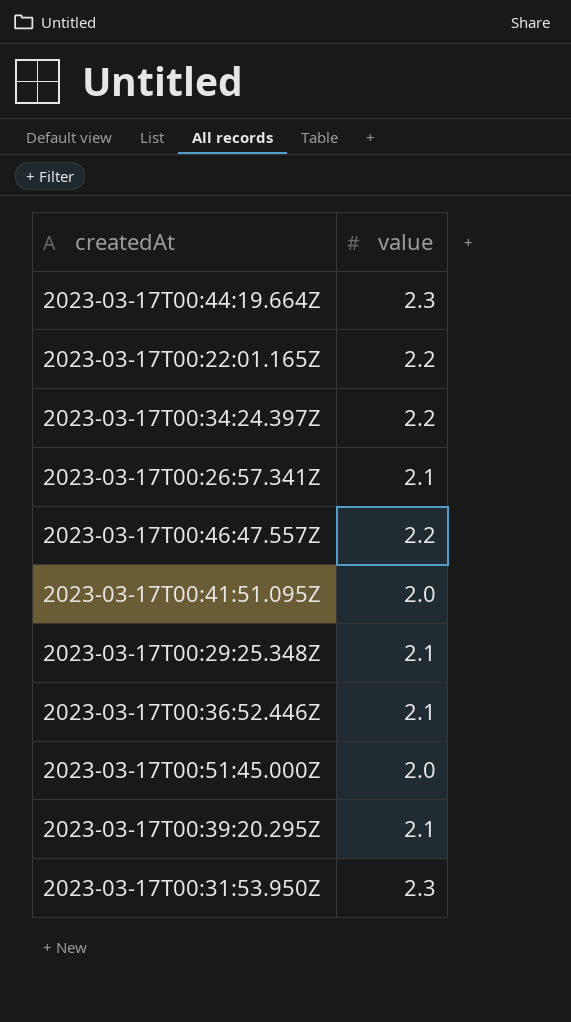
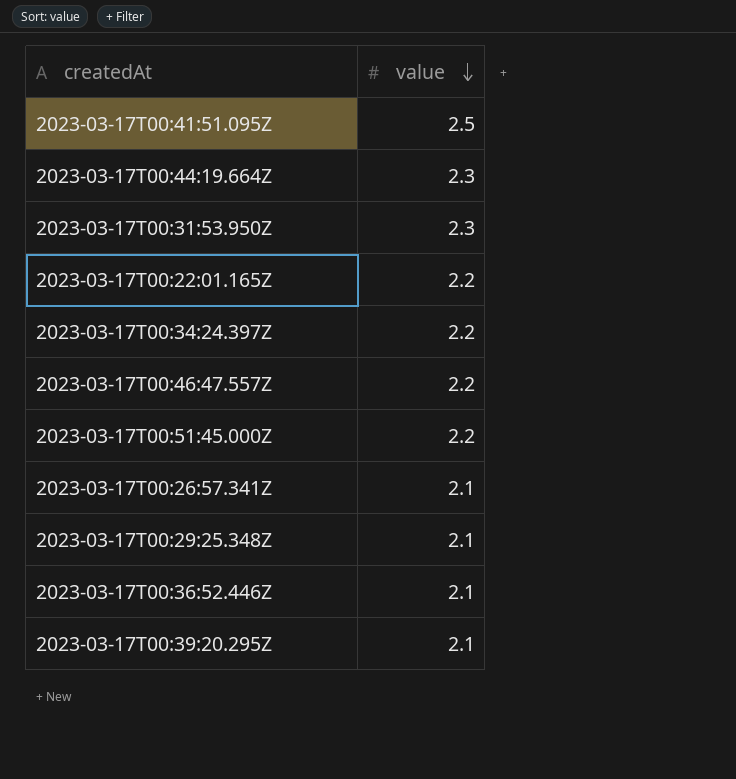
row order: none -> value descending
2023-03-17T00:41:51.095Z | value: 2.0 -> 2.5
2023-03-17T00:51:45.000Z | value: 2.0 -> 2.2

